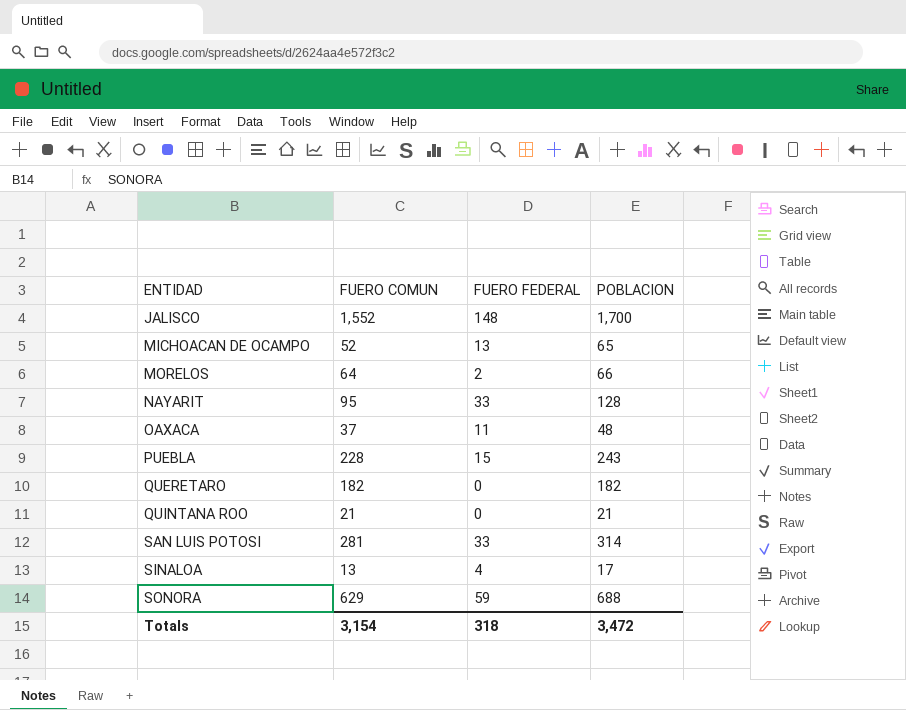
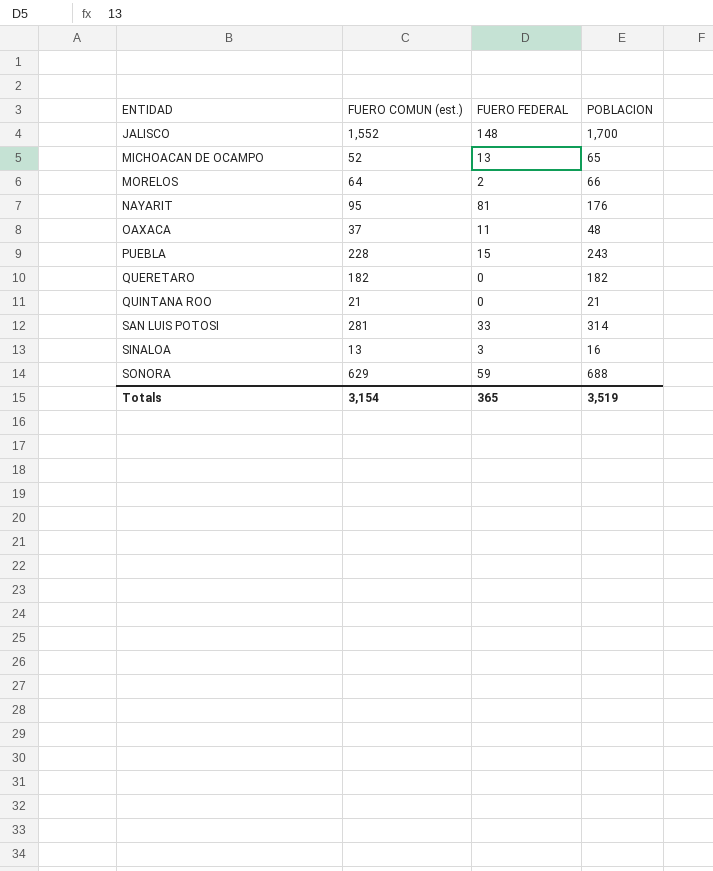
column name: FUERO COMUN -> FUERO COMUN (est.)
NAYARIT | FUERO FEDERAL: 33 -> 81
NAYARIT | POBLACION: 128 -> 176
SINALOA | FUERO FEDERAL: 4 -> 3
SINALOA | POBLACION: 17 -> 16
Totals | FUERO FEDERAL: 318 -> 365
Totals | POBLACION: 3,472 -> 3,519

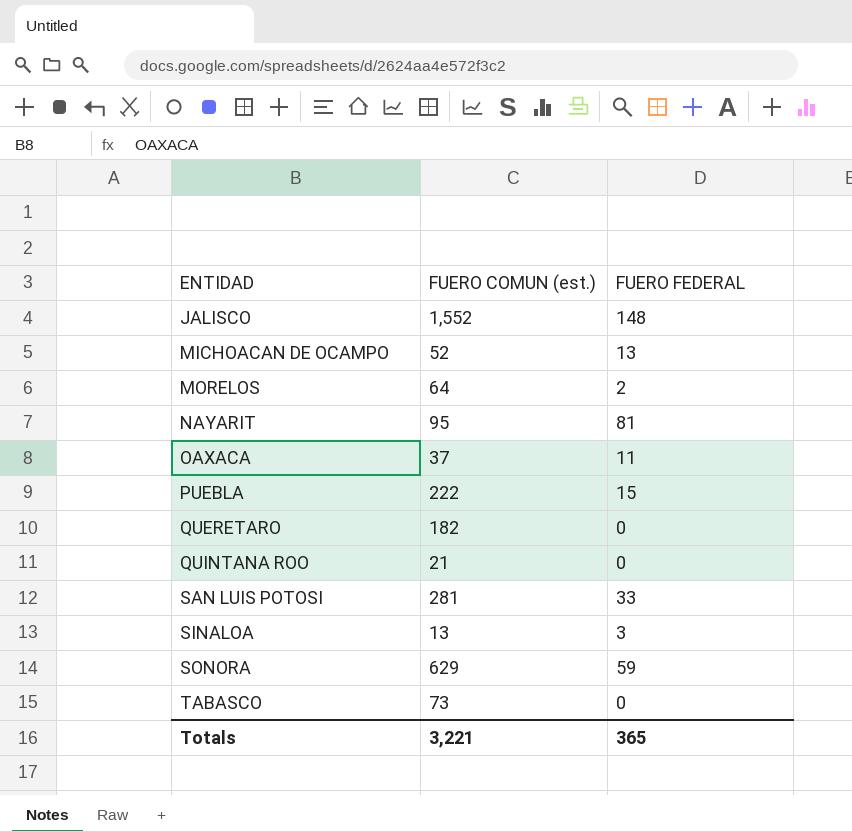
column POBLACION | formula: [FUERO COMUN (est.)] + [FUERO FEDERAL] -> none
PUEBLA | FUERO COMUN (est.): 228 -> 222
row TABASCO: none -> 73 | 0
Totals | FUERO COMUN (est.): 3,154 -> 3,221

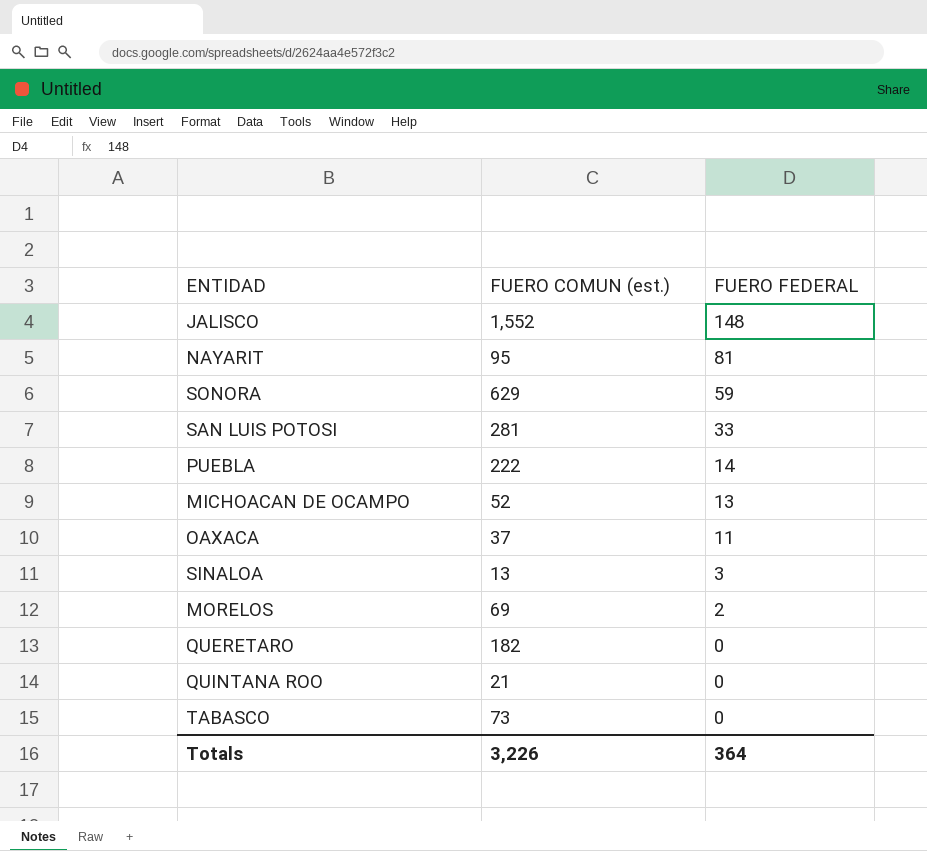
row order: ENTIDAD ascending -> FUERO FEDERAL descending
PUEBLA | FUERO FEDERAL: 15 -> 14
MORELOS | FUERO COMUN (est.): 64 -> 69
Totals | FUERO COMUN (est.): 3,221 -> 3,226
Totals | FUERO FEDERAL: 365 -> 364

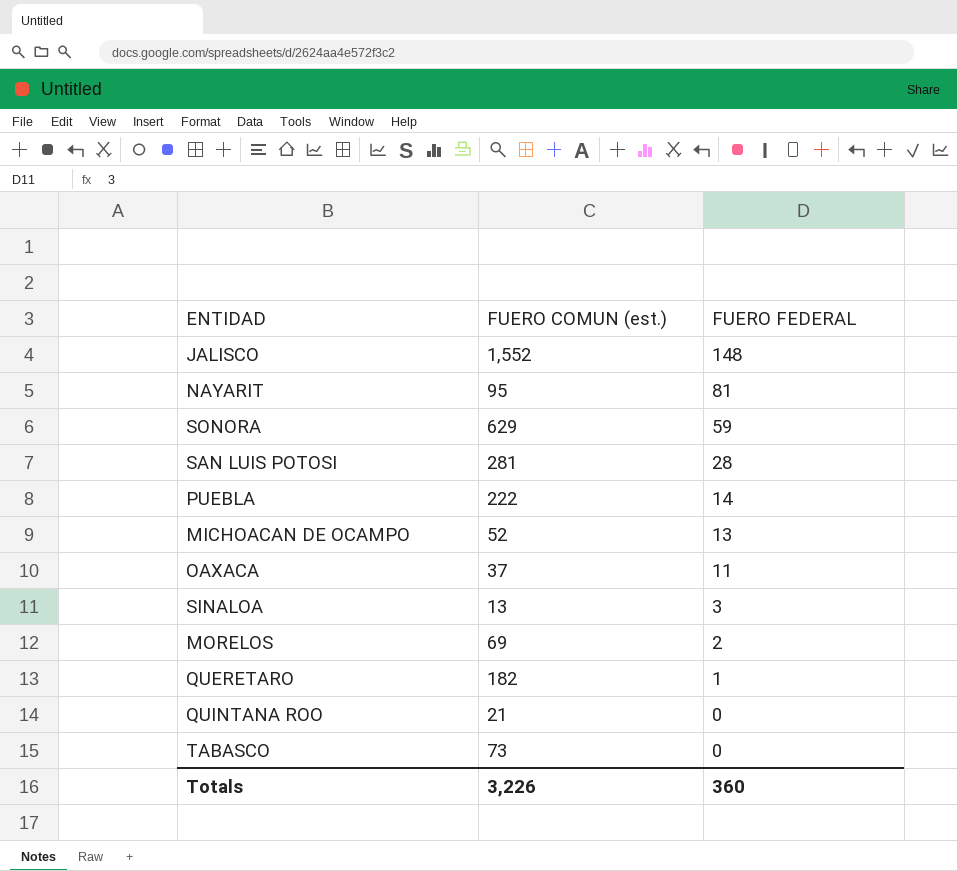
SAN LUIS POTOSI | FUERO FEDERAL: 33 -> 28
QUERETARO | FUERO FEDERAL: 0 -> 1
Totals | FUERO FEDERAL: 364 -> 360

